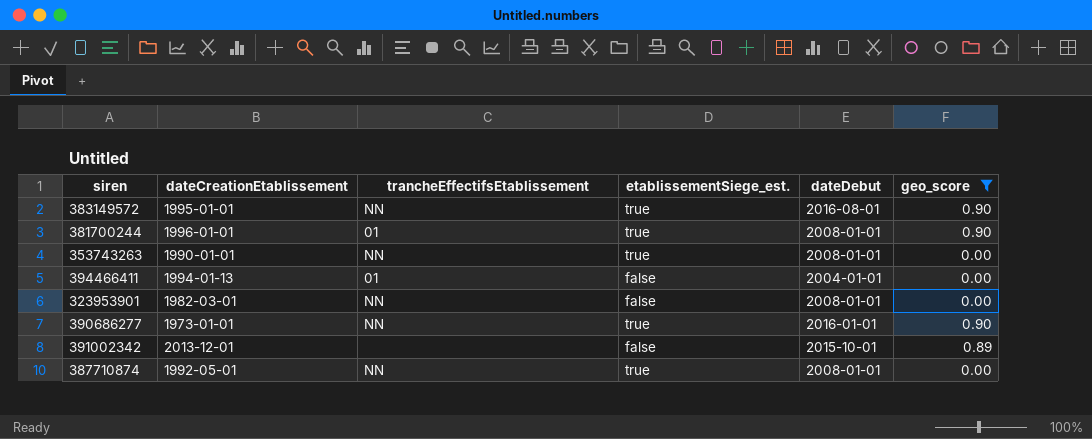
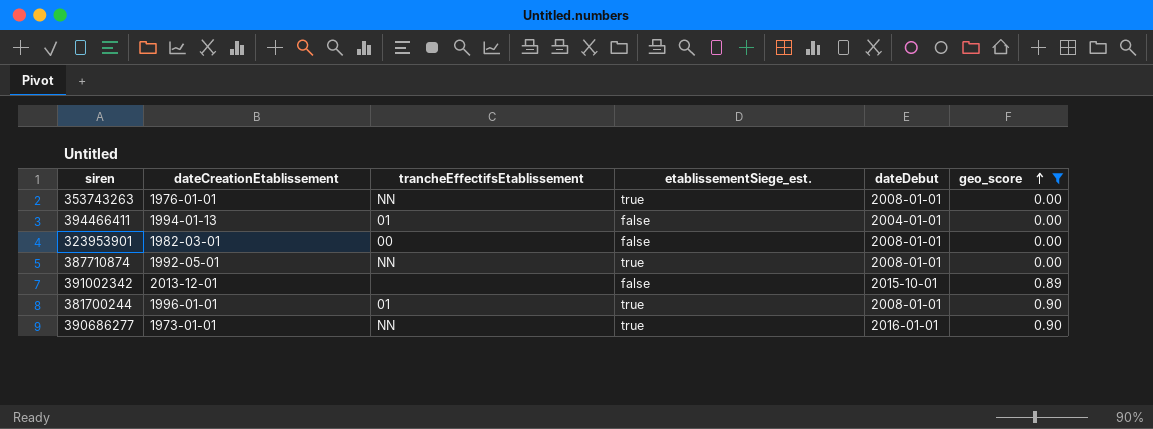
row order: none -> geo_score ascending
row 383149572: 1995-01-01 | NN | true | 2016-08-01 | 0.90 -> none
353743263 | dateCreationEtablissement: 1990-01-01 -> 1976-01-01
323953901 | trancheEffectifsEtablissement: NN -> 00

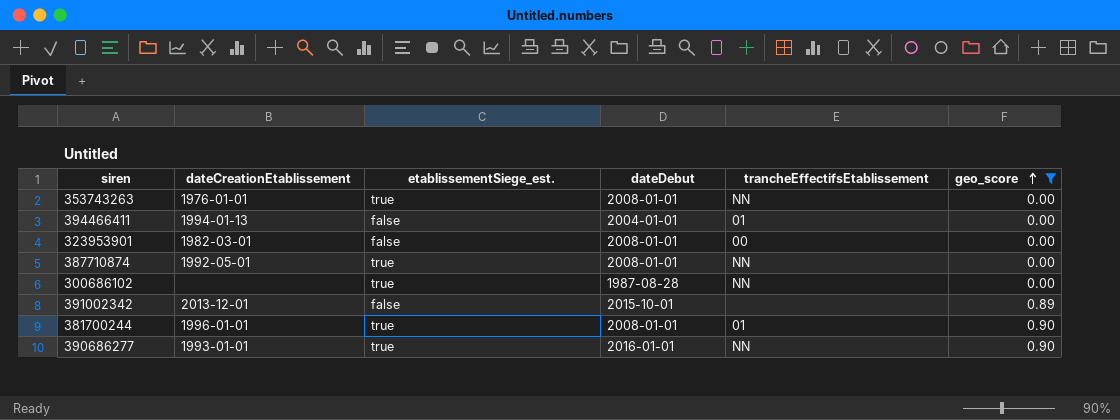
column trancheEffectifsEtablissement | position: 3 -> 5
row 300686102: none -> none | true | 1987-08-28 | NN | 0.00
390686277 | dateCreationEtablissement: 1973-01-01 -> 1993-01-01

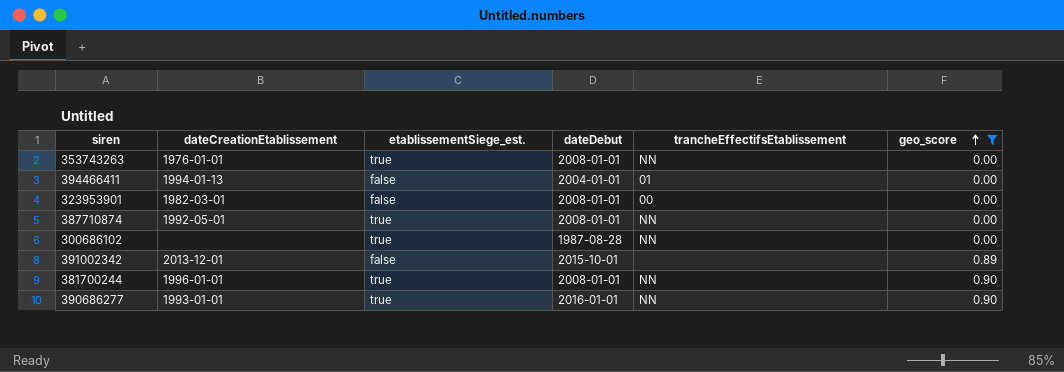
381700244 | trancheEffectifsEtablissement: 01 -> NN

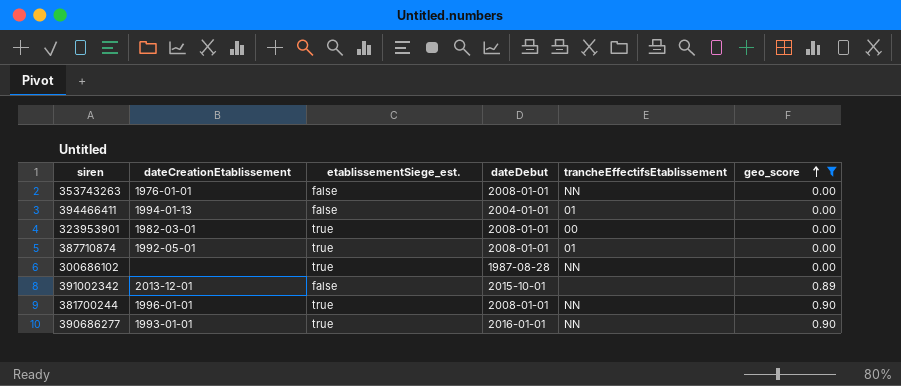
353743263 | etablissementSiege_est.: true -> false
323953901 | etablissementSiege_est.: false -> true
387710874 | trancheEffectifsEtablissement: NN -> 01

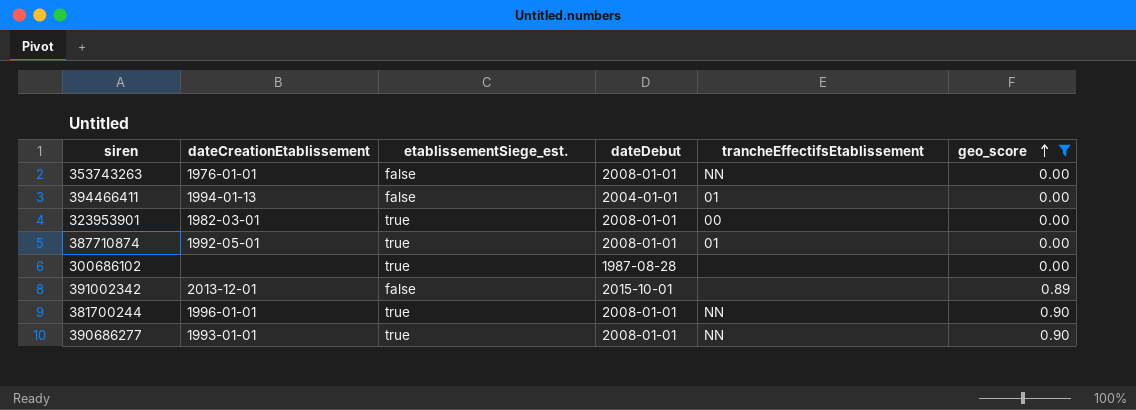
300686102 | trancheEffectifsEtablissement: NN -> none
390686277 | dateDebut: 2016-01-01 -> 2008-01-01

